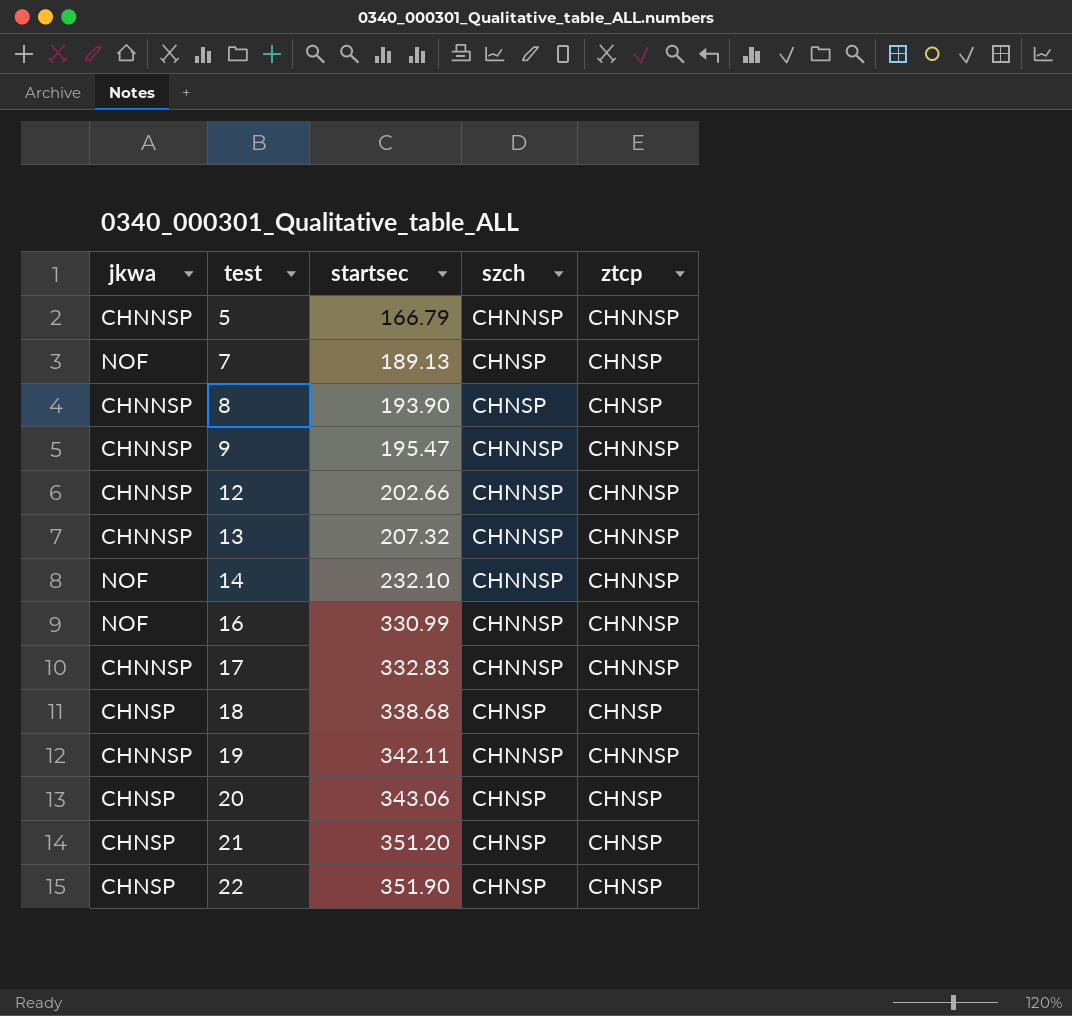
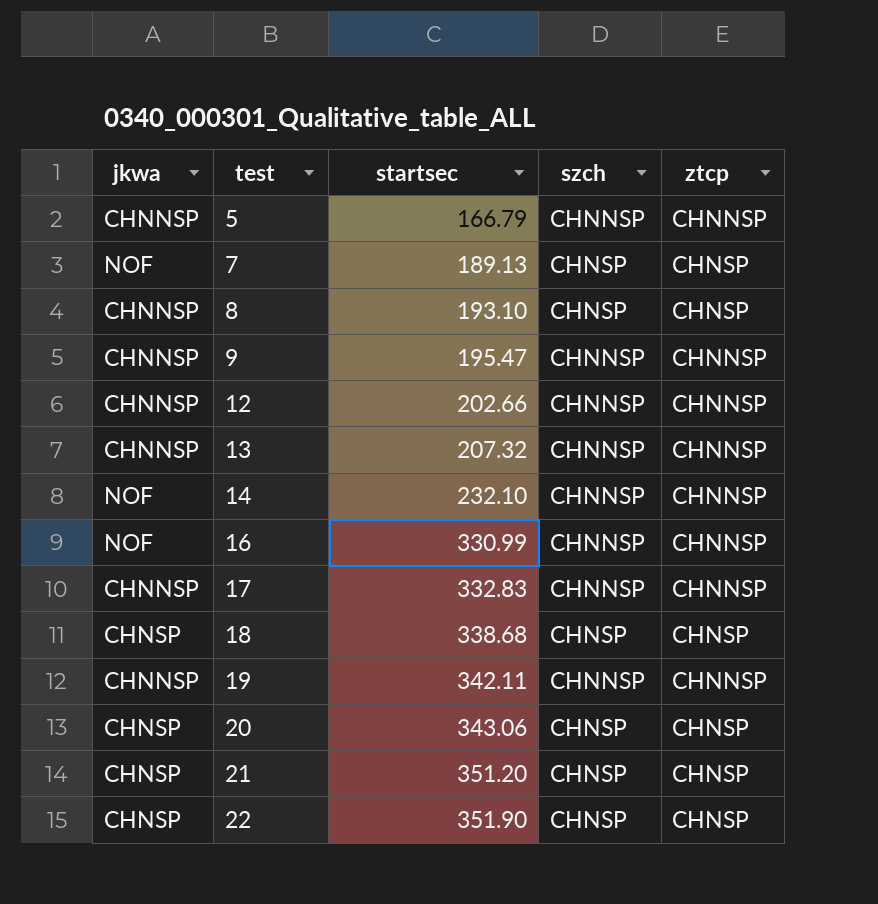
8 | startsec: 193.90 -> 193.10

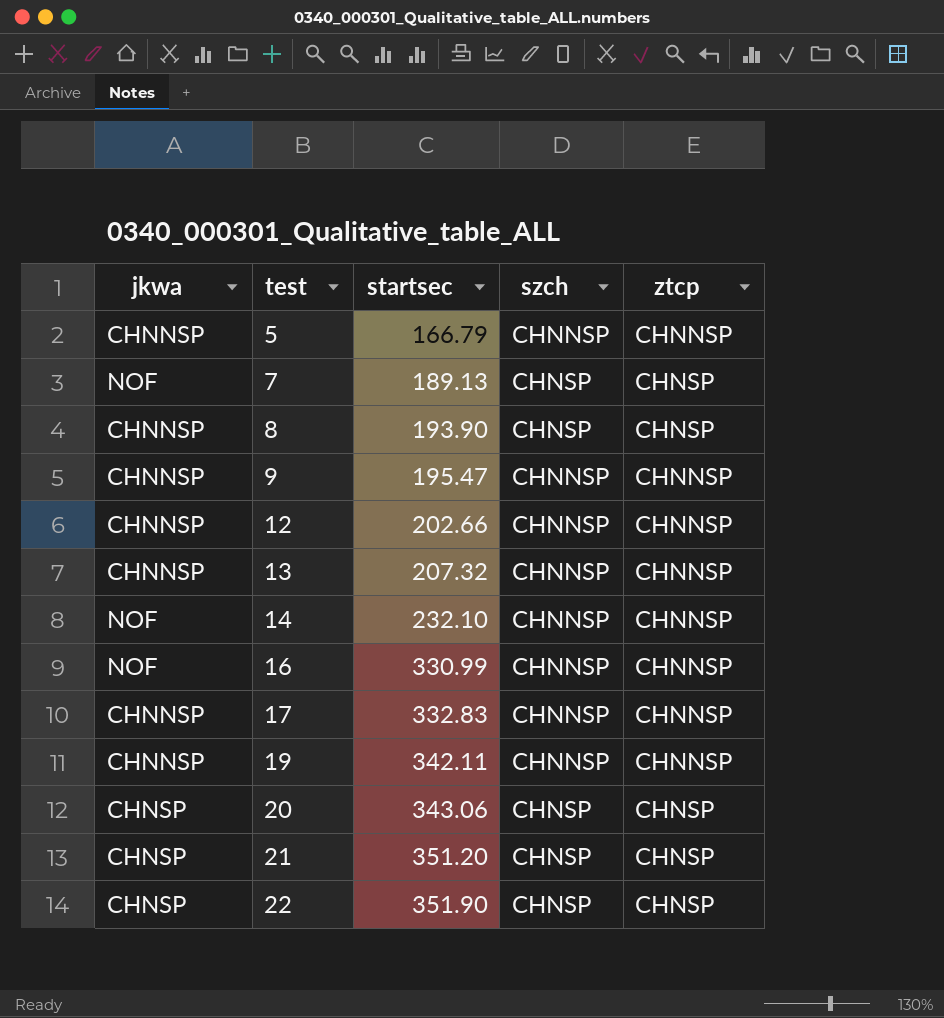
row 18: CHNSP | 338.68 | CHNSP | CHNSP -> none
8 | startsec: 193.10 -> 193.90

